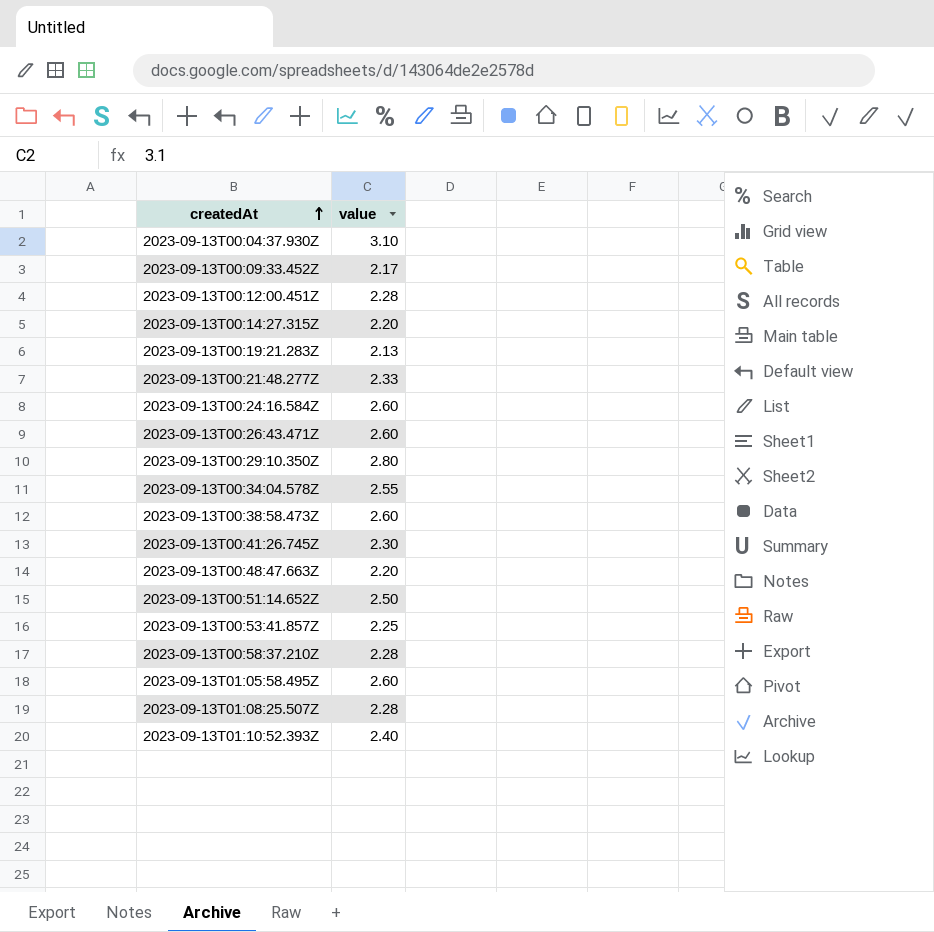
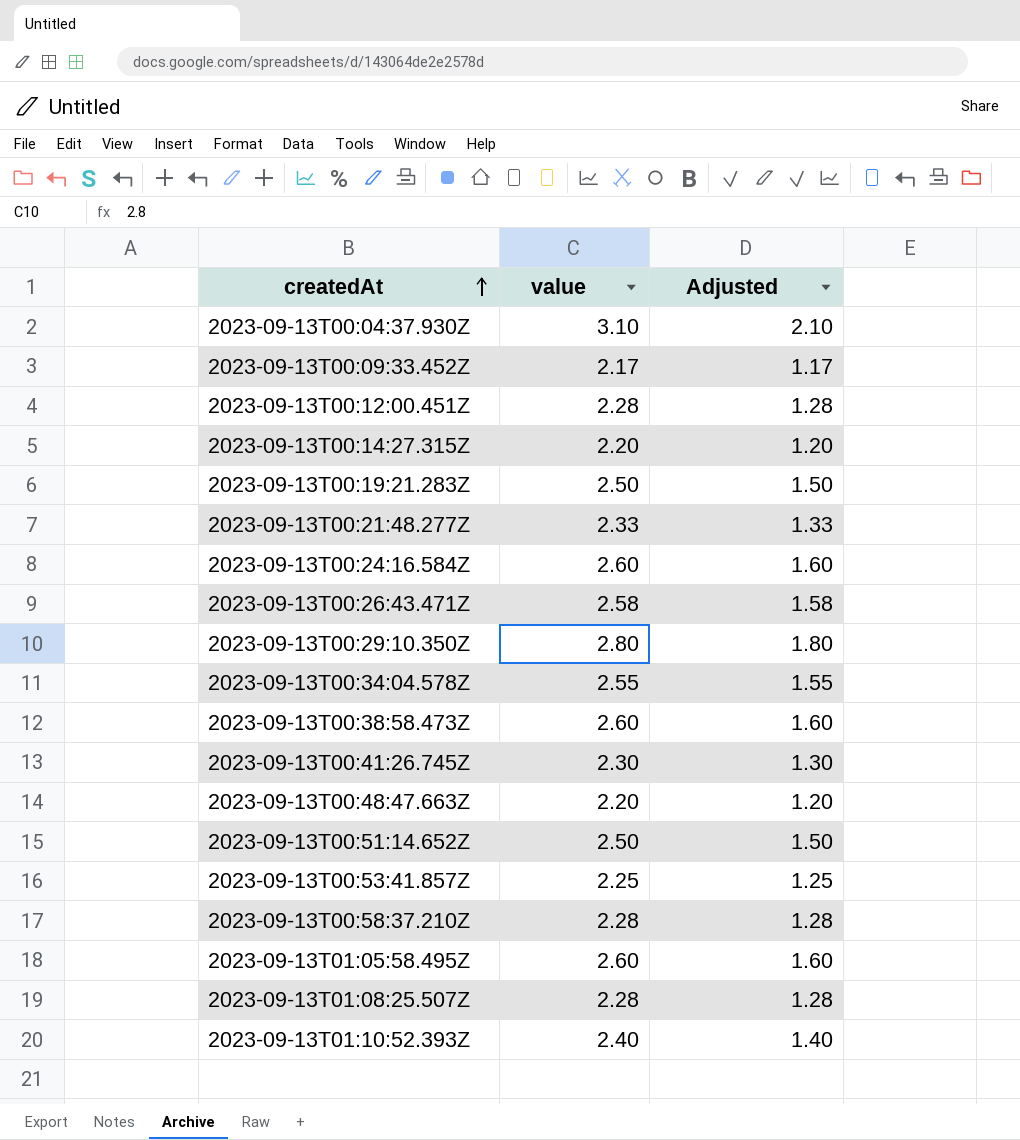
column Adjusted | formula: none -> [value] - 1
2023-09-13T00:19:21.283Z | value: 2.13 -> 2.50
2023-09-13T00:26:43.471Z | value: 2.60 -> 2.58

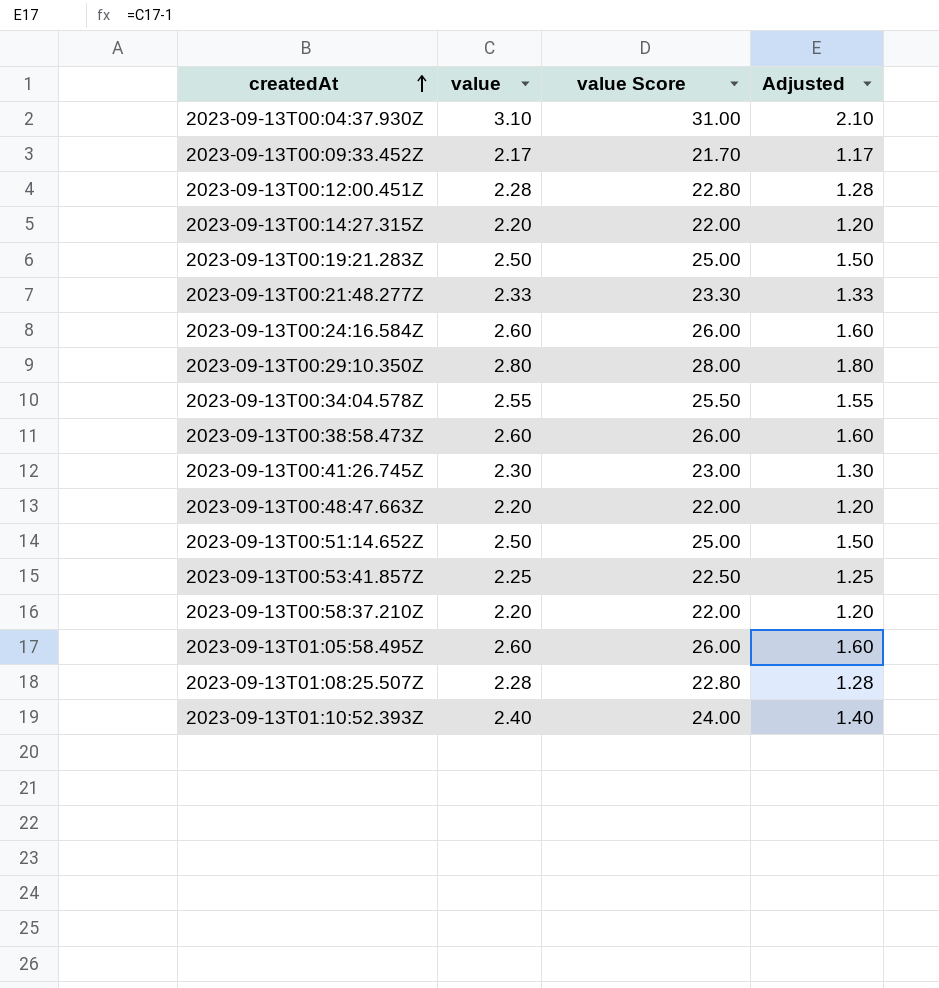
column value Score | formula: none -> [value] * 10
row 2023-09-13T00:26:43.471Z: 2.58 | 1.58 -> none
2023-09-13T00:58:37.210Z | value: 2.28 -> 2.20
2023-09-13T00:58:37.210Z | Adjusted: 1.28 -> 1.20

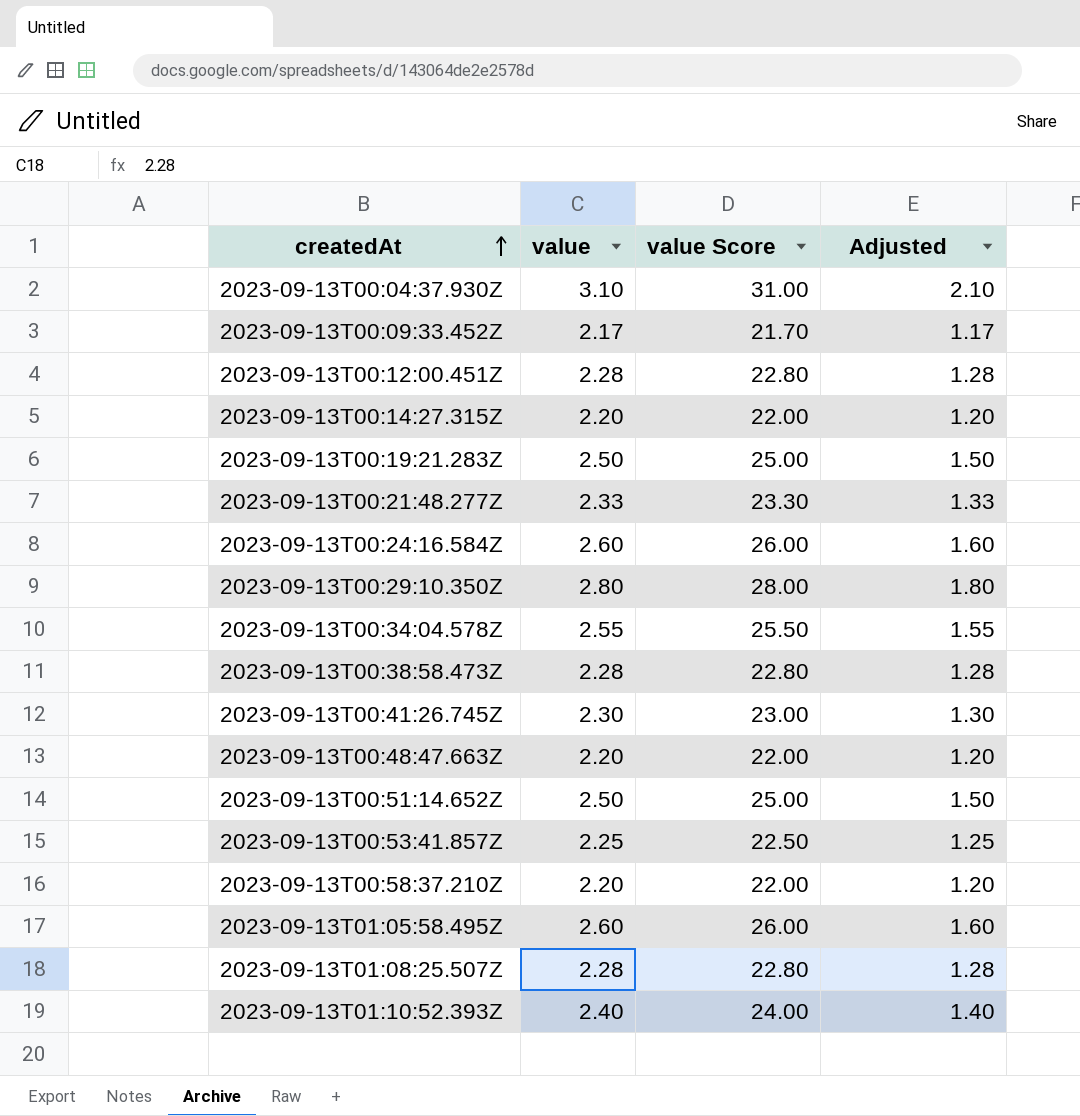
2023-09-13T00:38:58.473Z | value: 2.60 -> 2.28
2023-09-13T00:38:58.473Z | value Score: 26.00 -> 22.80
2023-09-13T00:38:58.473Z | Adjusted: 1.60 -> 1.28

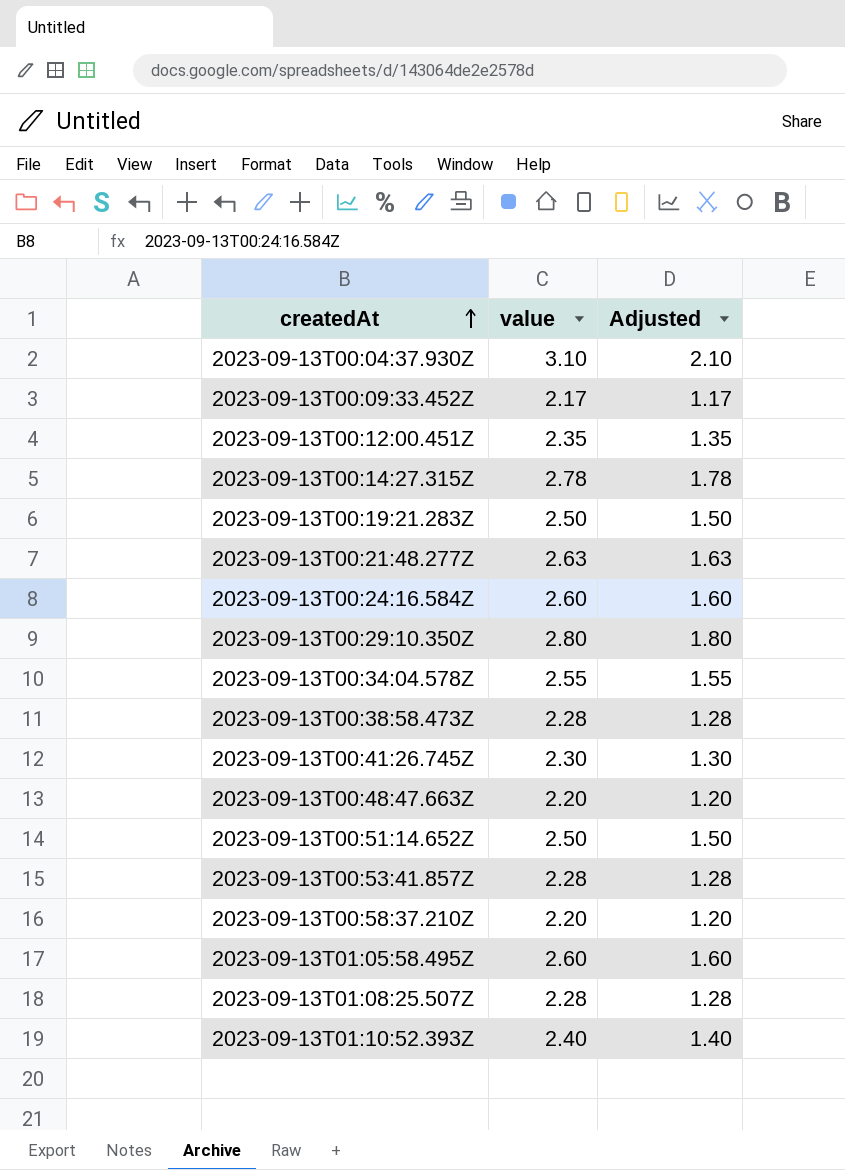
column value Score | formula: [value] * 10 -> none
2023-09-13T00:12:00.451Z | value: 2.28 -> 2.35
2023-09-13T00:12:00.451Z | Adjusted: 1.28 -> 1.35
2023-09-13T00:14:27.315Z | value: 2.20 -> 2.78
2023-09-13T00:14:27.315Z | Adjusted: 1.20 -> 1.78
2023-09-13T00:21:48.277Z | value: 2.33 -> 2.63
2023-09-13T00:21:48.277Z | Adjusted: 1.33 -> 1.63
2023-09-13T00:53:41.857Z | value: 2.25 -> 2.28
2023-09-13T00:53:41.857Z | Adjusted: 1.25 -> 1.28

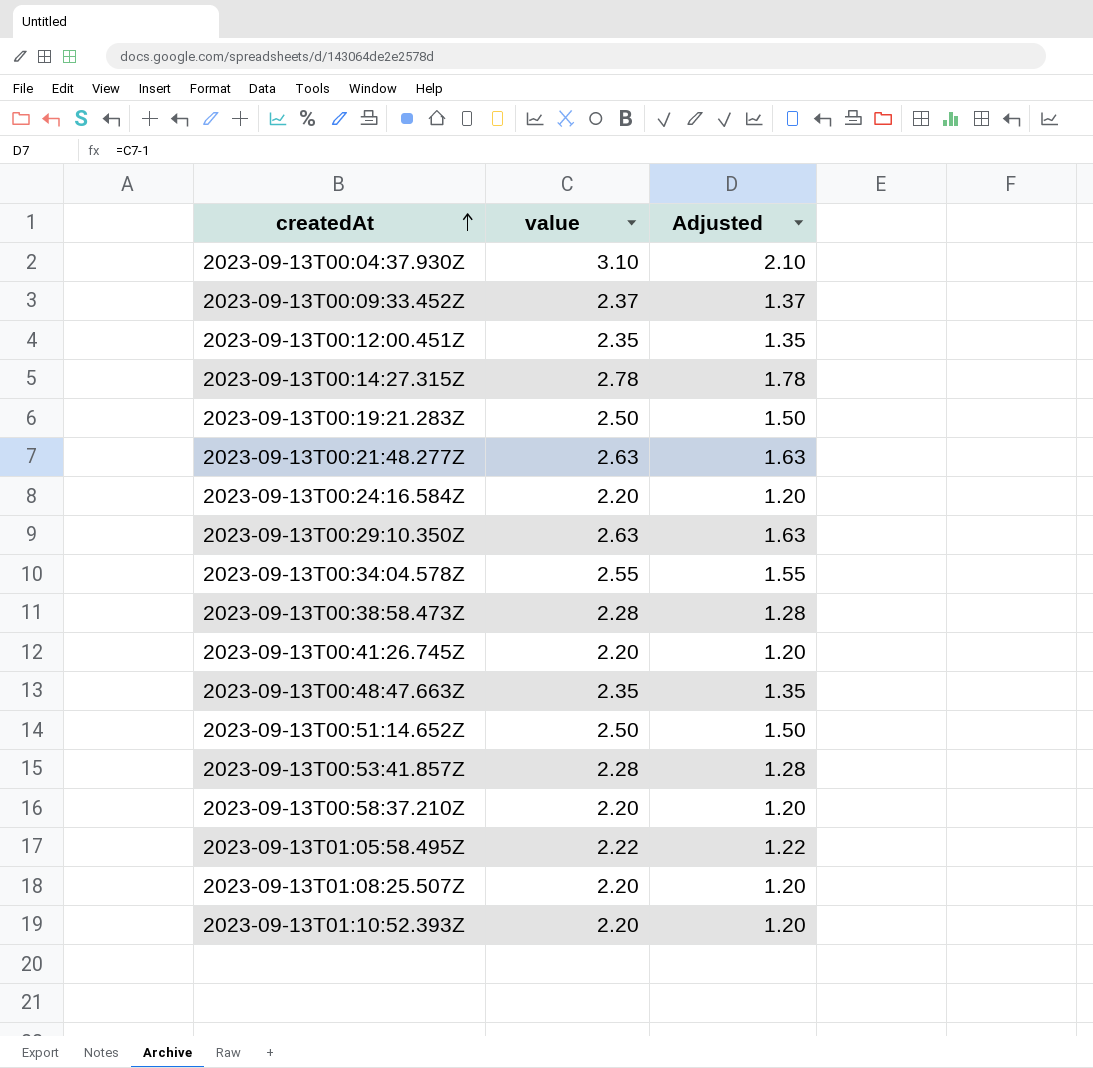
2023-09-13T00:09:33.452Z | value: 2.17 -> 2.37
2023-09-13T00:09:33.452Z | Adjusted: 1.17 -> 1.37
2023-09-13T00:24:16.584Z | value: 2.60 -> 2.20
2023-09-13T00:24:16.584Z | Adjusted: 1.60 -> 1.20
2023-09-13T00:29:10.350Z | value: 2.80 -> 2.63
2023-09-13T00:29:10.350Z | Adjusted: 1.80 -> 1.63
2023-09-13T00:41:26.745Z | value: 2.30 -> 2.20
2023-09-13T00:41:26.745Z | Adjusted: 1.30 -> 1.20
2023-09-13T00:48:47.663Z | value: 2.20 -> 2.35
2023-09-13T00:48:47.663Z | Adjusted: 1.20 -> 1.35
2023-09-13T01:05:58.495Z | value: 2.60 -> 2.22
2023-09-13T01:05:58.495Z | Adjusted: 1.60 -> 1.22
2023-09-13T01:08:25.507Z | value: 2.28 -> 2.20
2023-09-13T01:08:25.507Z | Adjusted: 1.28 -> 1.20
2023-09-13T01:10:52.393Z | value: 2.40 -> 2.20
2023-09-13T01:10:52.393Z | Adjusted: 1.40 -> 1.20

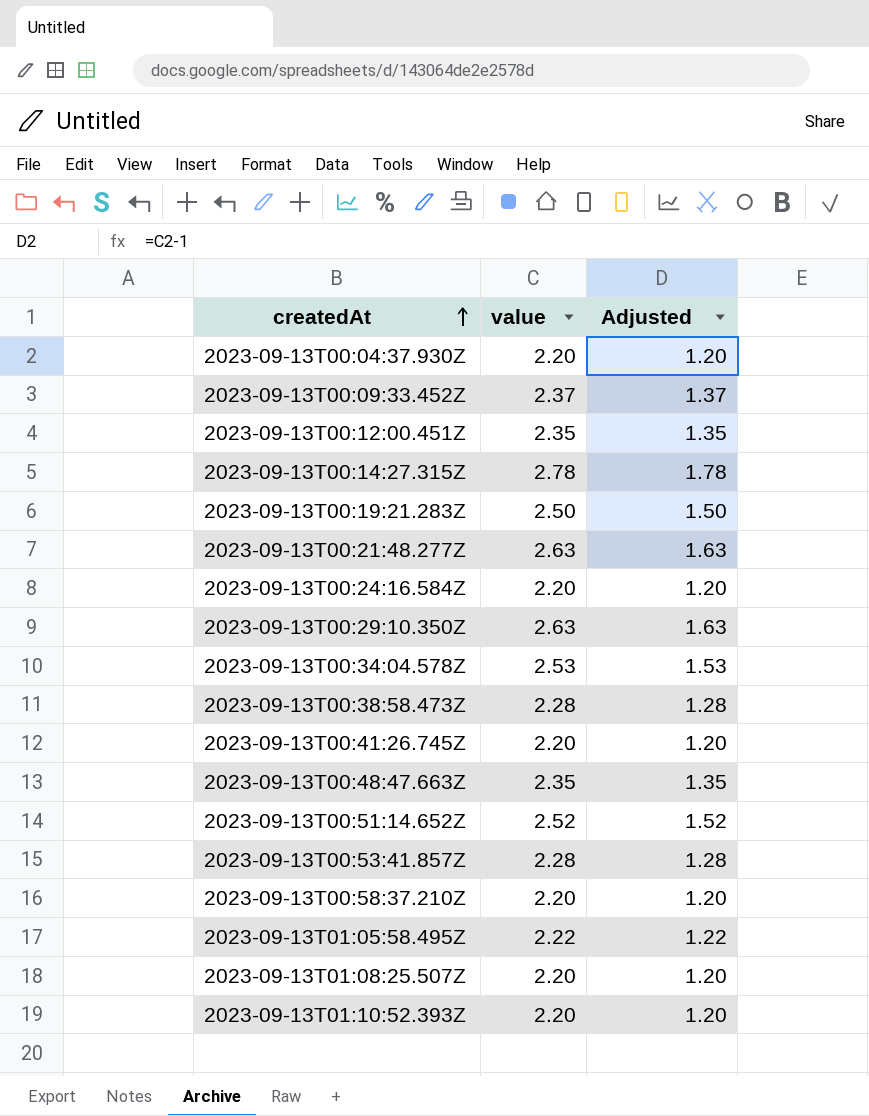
2023-09-13T00:04:37.930Z | value: 3.10 -> 2.20
2023-09-13T00:04:37.930Z | Adjusted: 2.10 -> 1.20
2023-09-13T00:34:04.578Z | value: 2.55 -> 2.53
2023-09-13T00:34:04.578Z | Adjusted: 1.55 -> 1.53
2023-09-13T00:51:14.652Z | value: 2.50 -> 2.52
2023-09-13T00:51:14.652Z | Adjusted: 1.50 -> 1.52

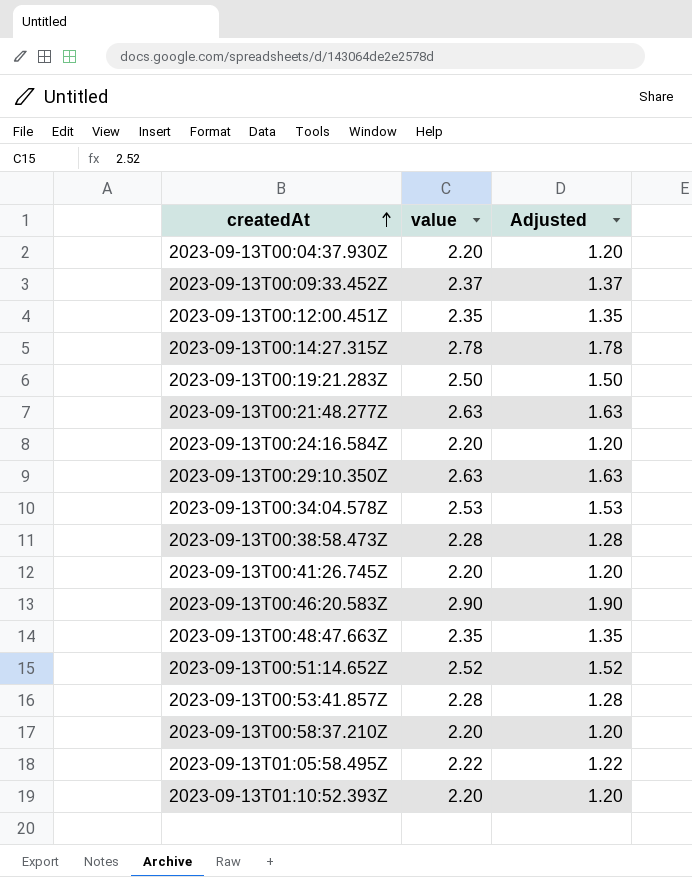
row 2023-09-13T01:08:25.507Z: 2.20 | 1.20 -> none
row 2023-09-13T00:46:20.583Z: none -> 2.90 | 1.90

